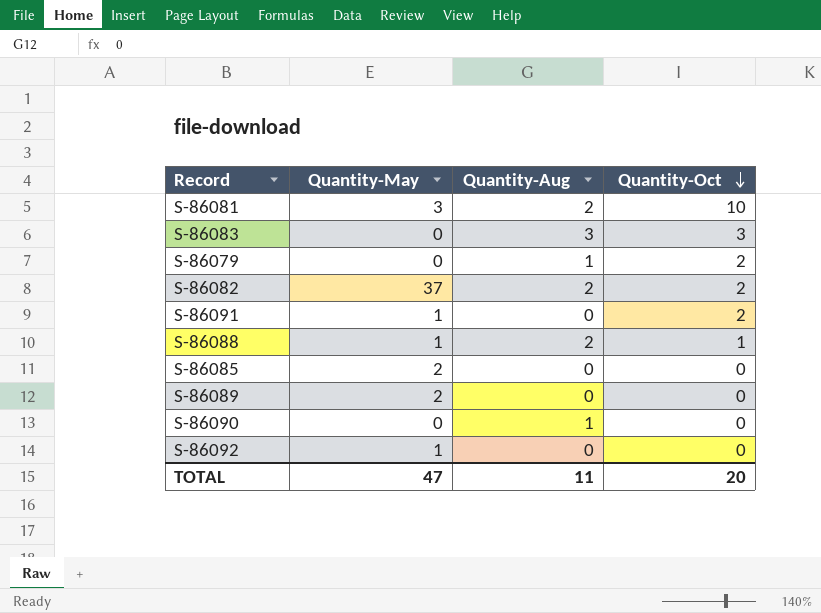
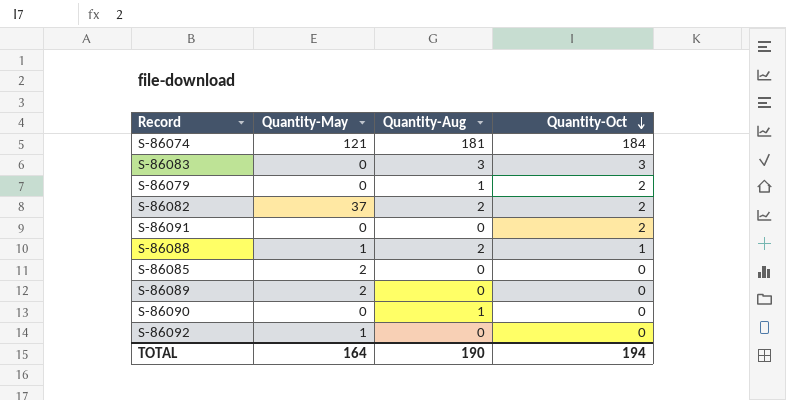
row S-86081: 3 | 2 | 10 -> none
row S-86074: none -> 121 | 181 | 184
S-86091 | Quantity-May: 1 -> 0
TOTAL | Quantity-May: 47 -> 164
TOTAL | Quantity-Aug: 11 -> 190
TOTAL | Quantity-Oct: 20 -> 194

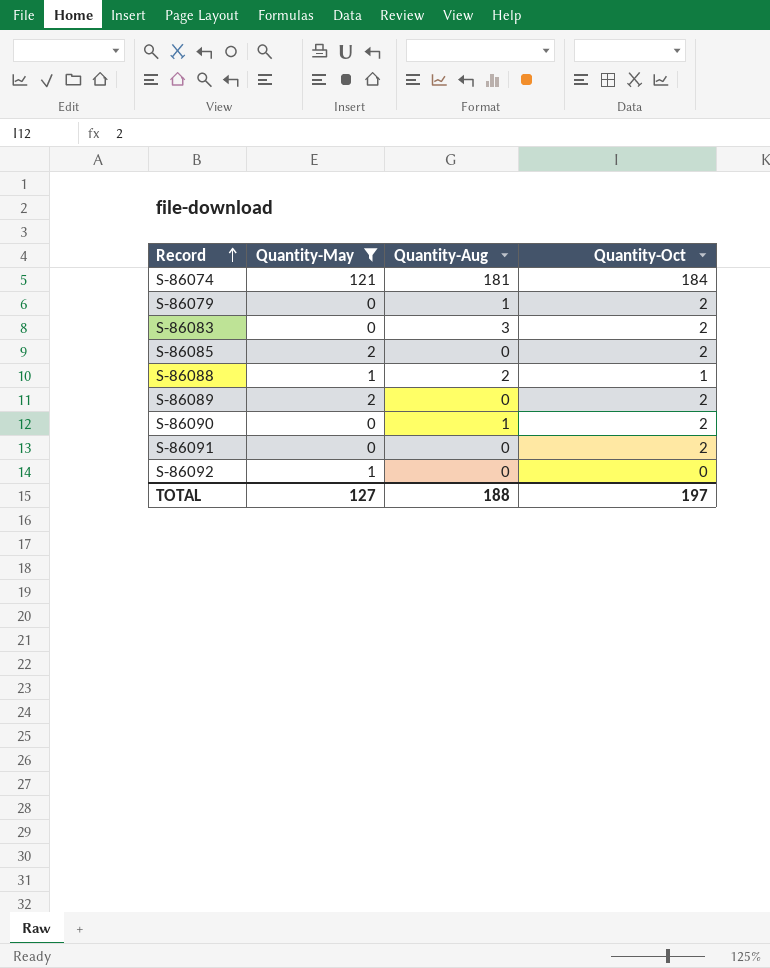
filter: none -> Quantity-May != 37
row order: Quantity-Oct descending -> Record ascending
S-86083 | Quantity-Oct: 3 -> 2
S-86085 | Quantity-Oct: 0 -> 2
S-86089 | Quantity-Oct: 0 -> 2
S-86090 | Quantity-Oct: 0 -> 2
TOTAL | Quantity-May: 164 -> 127
TOTAL | Quantity-Aug: 190 -> 188
TOTAL | Quantity-Oct: 194 -> 197

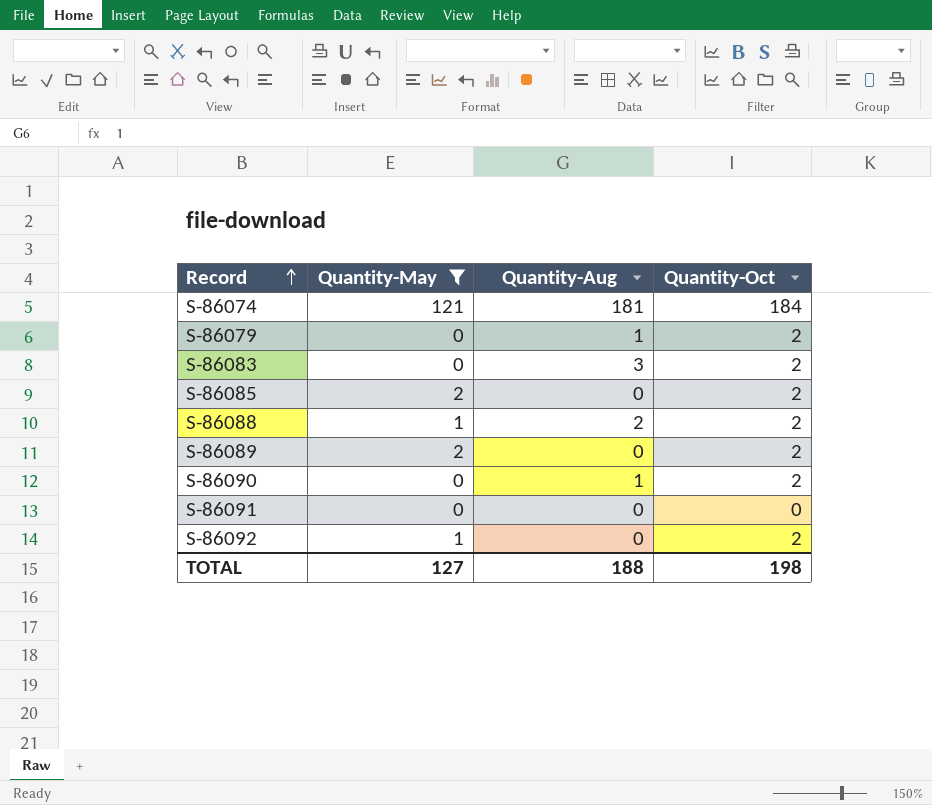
S-86088 | Quantity-Oct: 1 -> 2
S-86091 | Quantity-Oct: 2 -> 0
S-86092 | Quantity-Oct: 0 -> 2
TOTAL | Quantity-Oct: 197 -> 198

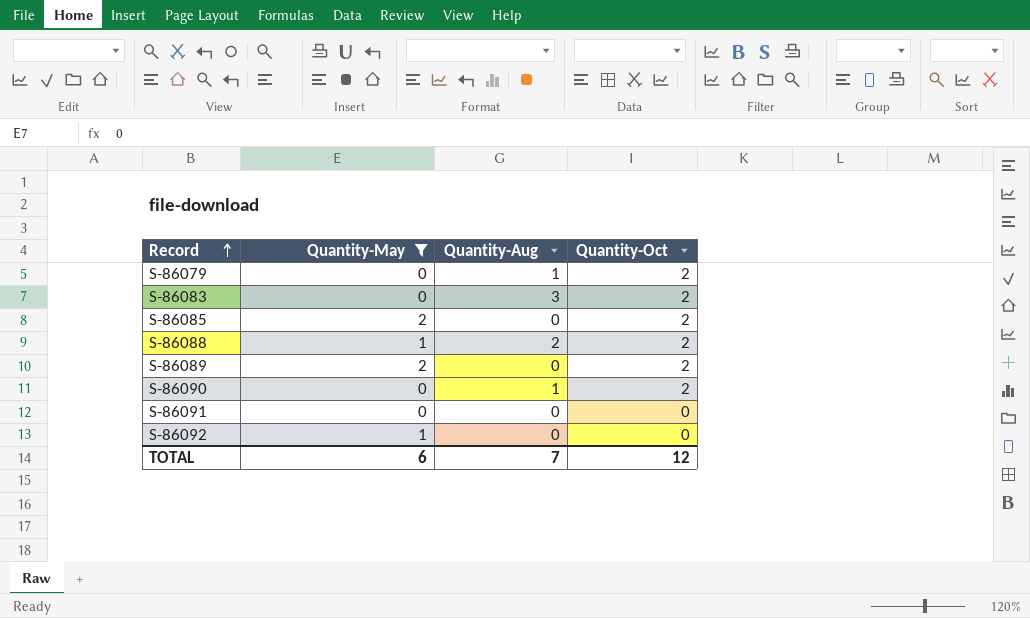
row S-86074: 121 | 181 | 184 -> none
S-86092 | Quantity-Oct: 2 -> 0
TOTAL | Quantity-May: 127 -> 6
TOTAL | Quantity-Aug: 188 -> 7
TOTAL | Quantity-Oct: 198 -> 12

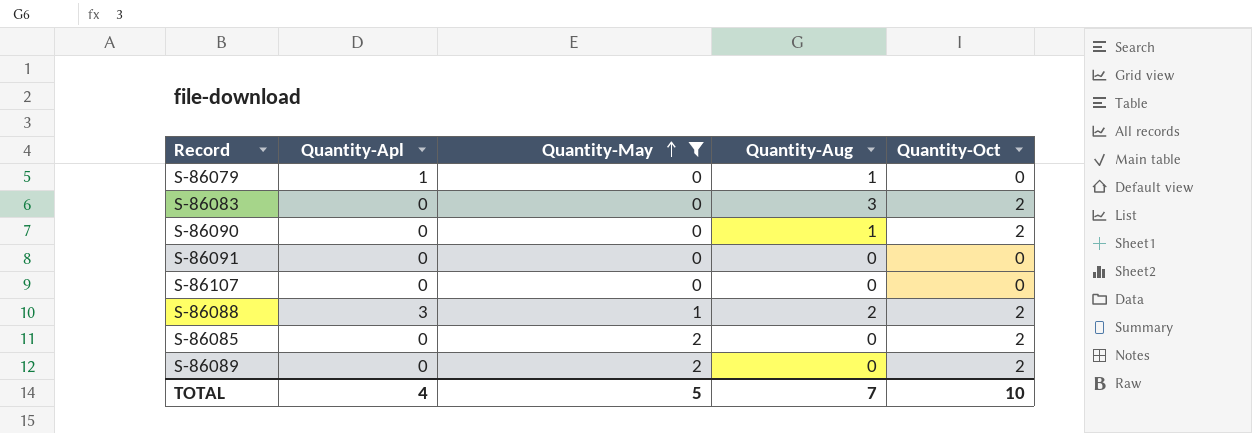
row order: Record ascending -> Quantity-May ascending
column Quantity-Apl | position: none -> 2
row S-86092: 1 | 0 | 0 -> none
S-86079 | Quantity-Oct: 2 -> 0
row S-86107: none -> 0 | 0 | 0 | 0
TOTAL | Quantity-May: 6 -> 5
TOTAL | Quantity-Oct: 12 -> 10

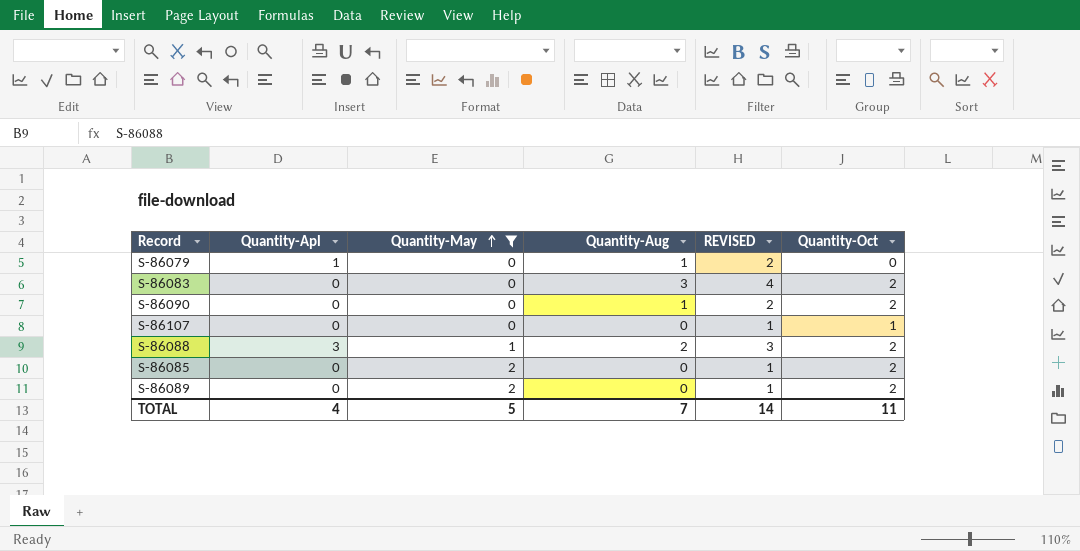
column REVISED | formula: none -> [Quantity-Aug] + 1
row S-86091: 0 | 0 | 0 | 0 -> none
S-86107 | Quantity-Oct: 0 -> 1
TOTAL | Quantity-Oct: 10 -> 11

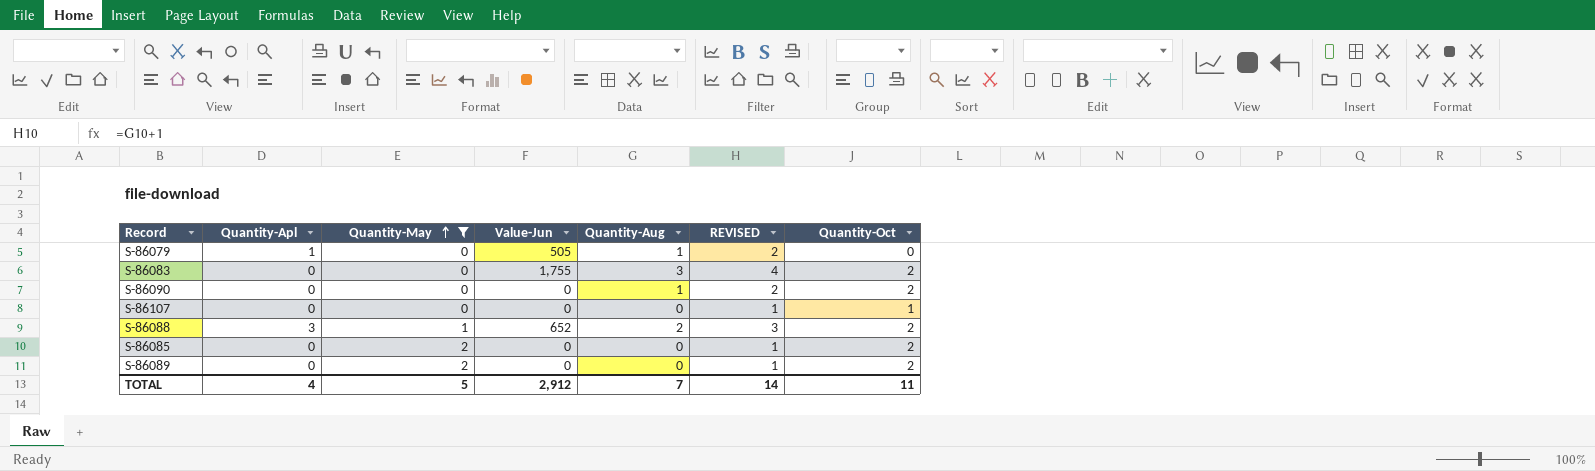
column Value-Jun | position: none -> 4

